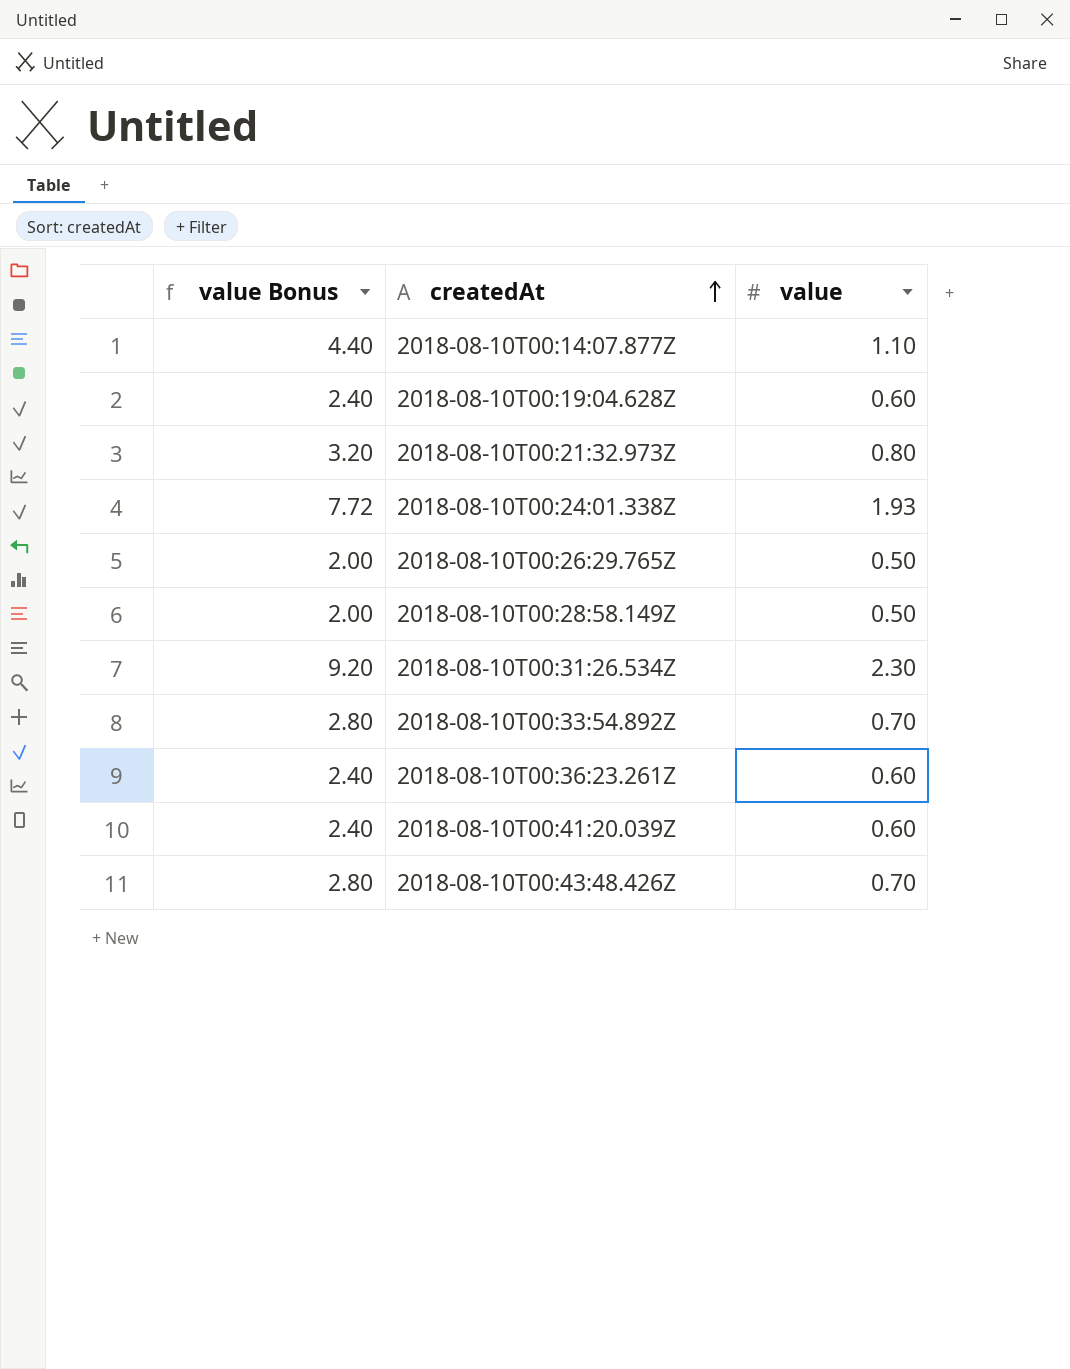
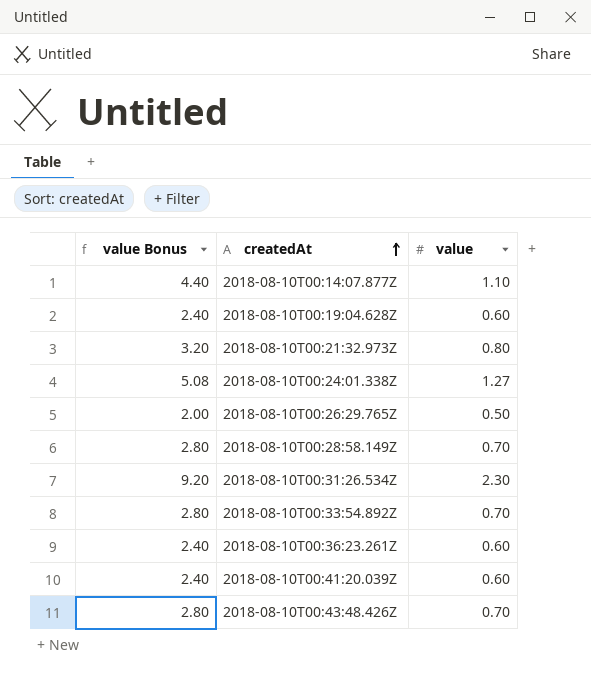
2018-08-10T00:24:01.338Z | value Bonus: 7.72 -> 5.08
2018-08-10T00:24:01.338Z | value: 1.93 -> 1.27
2018-08-10T00:28:58.149Z | value Bonus: 2.00 -> 2.80
2018-08-10T00:28:58.149Z | value: 0.50 -> 0.70

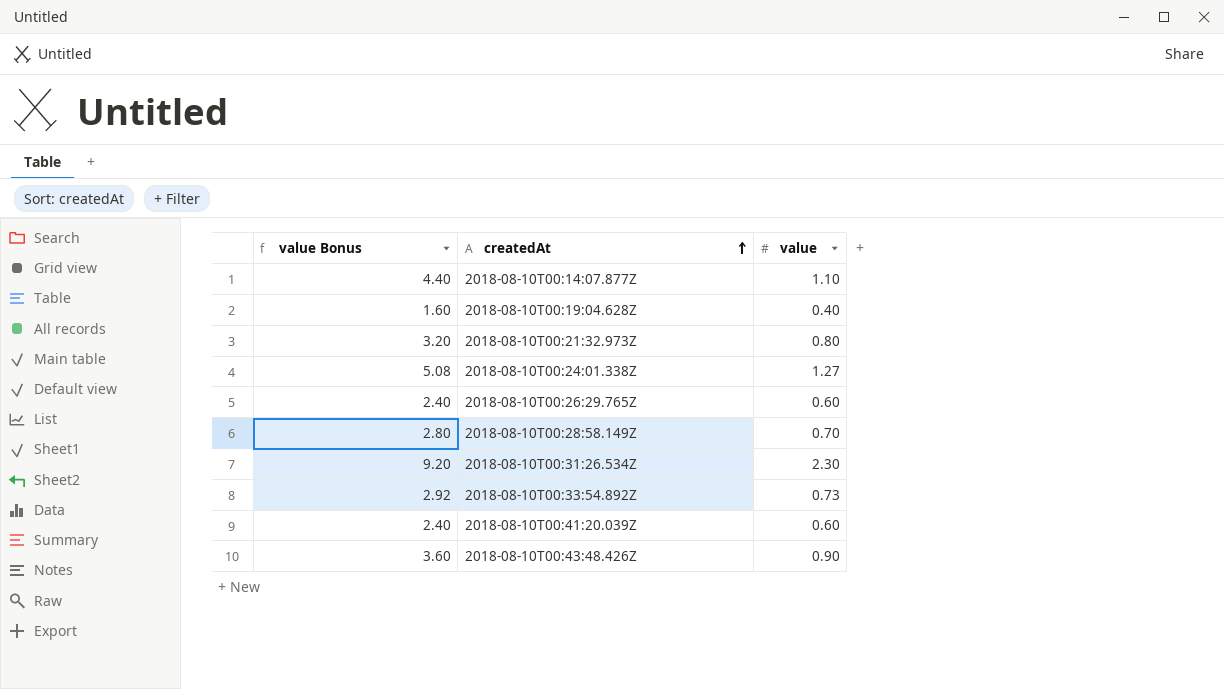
row 2018-08-10T00:36:23.261Z: 2.40 | 0.60 -> none
2018-08-10T00:19:04.628Z | value Bonus: 2.40 -> 1.60
2018-08-10T00:19:04.628Z | value: 0.60 -> 0.40
2018-08-10T00:26:29.765Z | value Bonus: 2.00 -> 2.40
2018-08-10T00:26:29.765Z | value: 0.50 -> 0.60
2018-08-10T00:33:54.892Z | value Bonus: 2.80 -> 2.92
2018-08-10T00:33:54.892Z | value: 0.70 -> 0.73
2018-08-10T00:43:48.426Z | value Bonus: 2.80 -> 3.60
2018-08-10T00:43:48.426Z | value: 0.70 -> 0.90

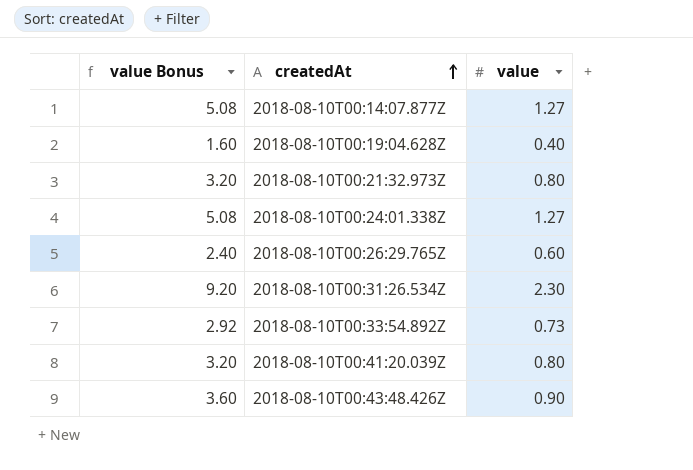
row 2018-08-10T00:28:58.149Z: 2.80 | 0.70 -> none
2018-08-10T00:14:07.877Z | value Bonus: 4.40 -> 5.08
2018-08-10T00:14:07.877Z | value: 1.10 -> 1.27
2018-08-10T00:41:20.039Z | value Bonus: 2.40 -> 3.20
2018-08-10T00:41:20.039Z | value: 0.60 -> 0.80

